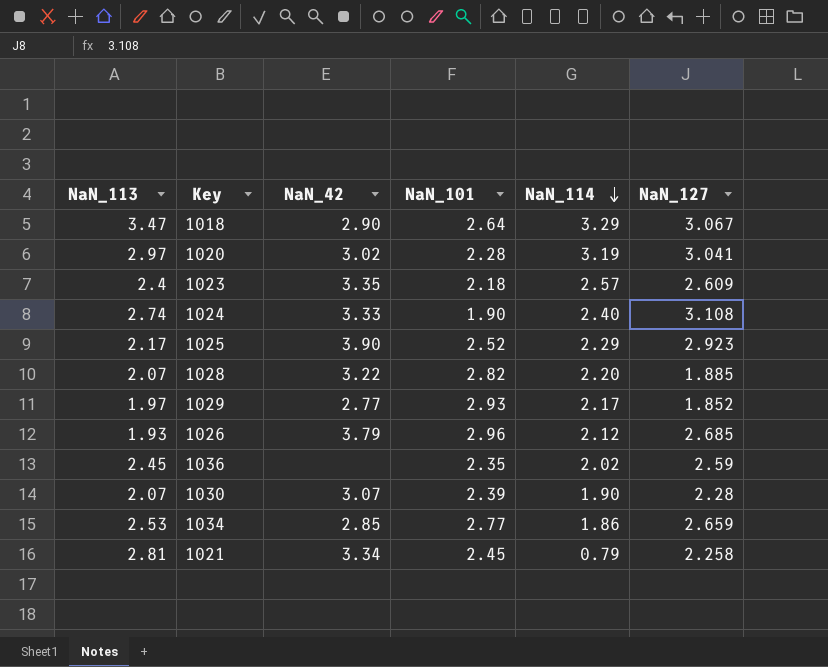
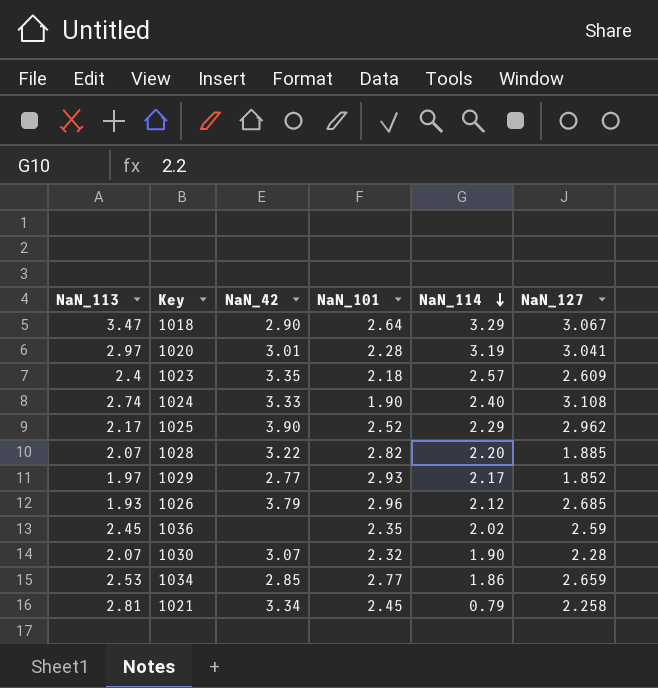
1020 | NaN_42: 3.02 -> 3.01
1025 | NaN_127: 2.923 -> 2.962
1030 | NaN_101: 2.39 -> 2.32

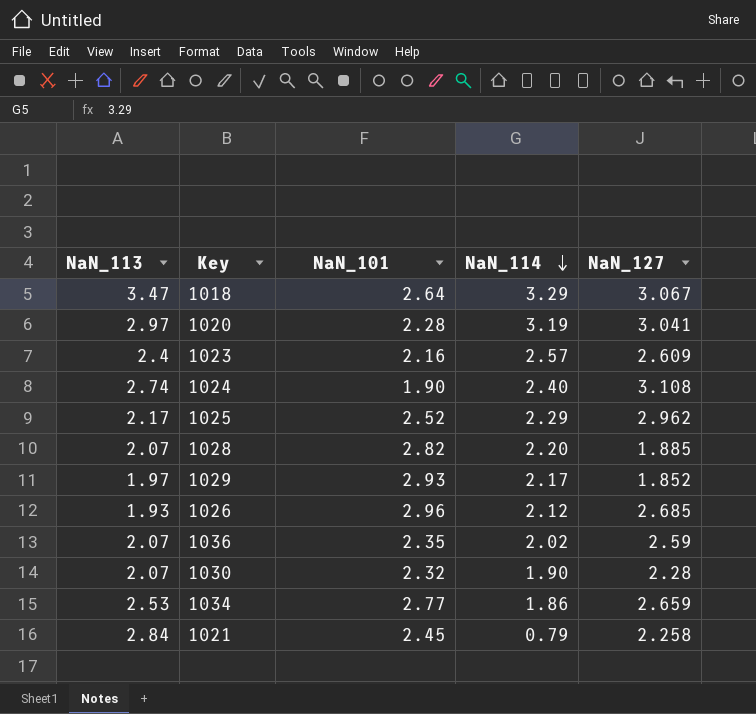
column NaN_42 | position: 3 -> none
1023 | NaN_101: 2.18 -> 2.16
1036 | NaN_113: 2.45 -> 2.07
1021 | NaN_113: 2.81 -> 2.84

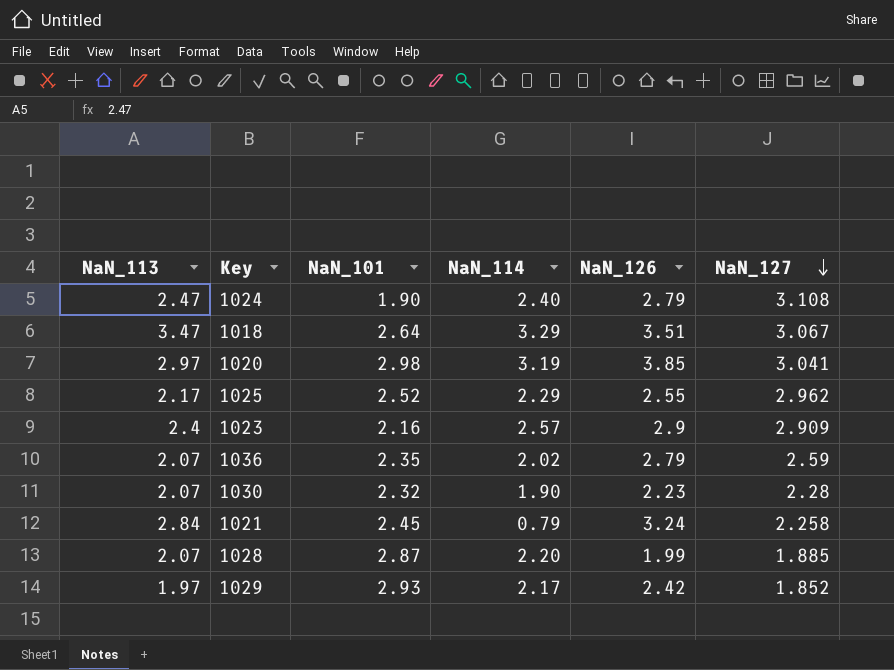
row order: NaN_114 descending -> NaN_127 descending
column NaN_126 | position: none -> 5
row 1026: 1.93 | 2.96 | 2.12 | 2.685 -> none
row 1034: 2.53 | 2.77 | 1.86 | 2.659 -> none
1024 | NaN_113: 2.74 -> 2.47
1020 | NaN_101: 2.28 -> 2.98
1023 | NaN_127: 2.609 -> 2.909
1028 | NaN_101: 2.82 -> 2.87

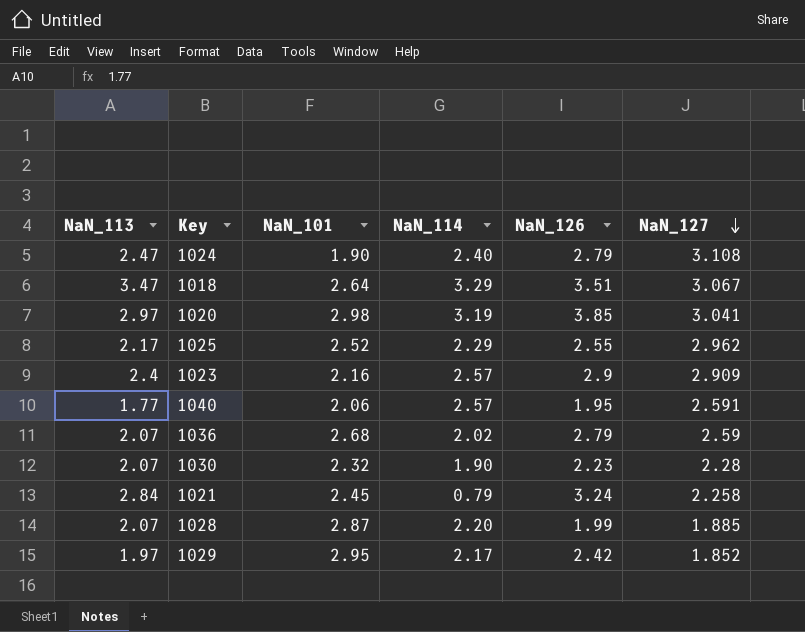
row 1040: none -> 1.77 | 2.06 | 2.57 | 1.95 | 2.591
1036 | NaN_101: 2.35 -> 2.68
1029 | NaN_101: 2.93 -> 2.95

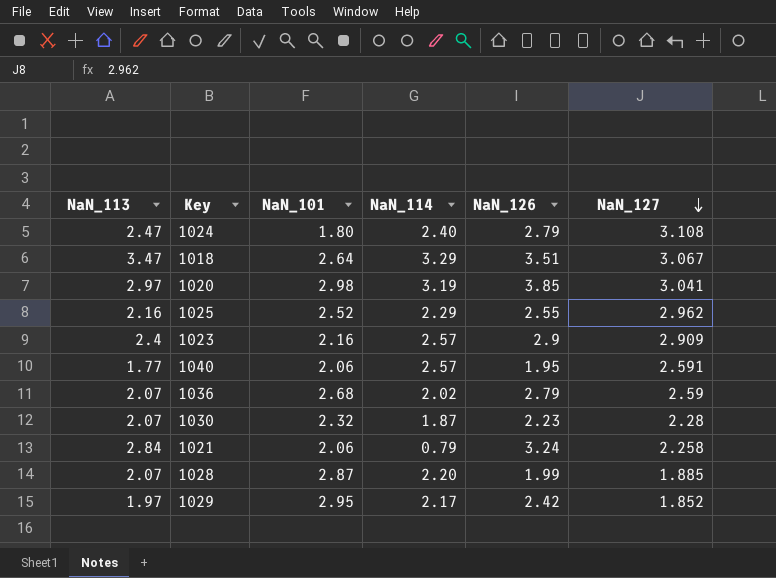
1024 | NaN_101: 1.90 -> 1.80
1025 | NaN_113: 2.17 -> 2.16
1030 | NaN_114: 1.90 -> 1.87
1021 | NaN_101: 2.45 -> 2.06

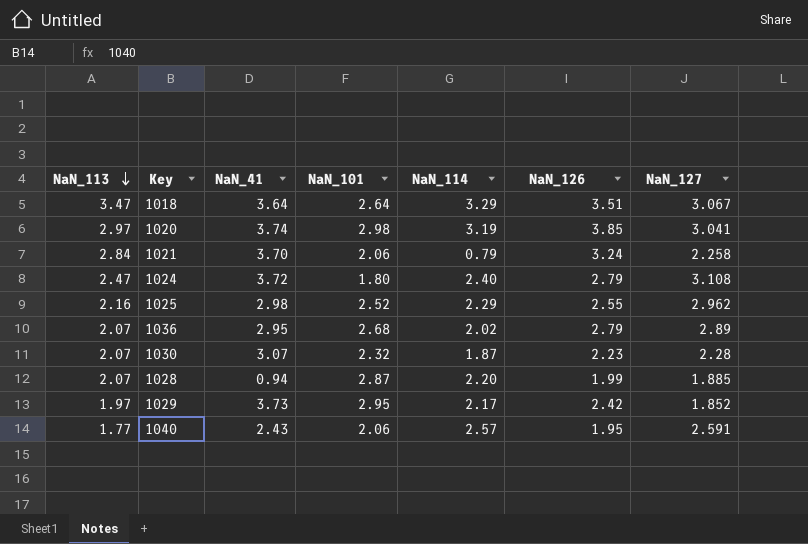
row order: NaN_127 descending -> NaN_113 descending
column NaN_41 | position: none -> 3
row 1023: 2.4 | 2.16 | 2.57 | 2.9 | 2.909 -> none
1036 | NaN_127: 2.59 -> 2.89

